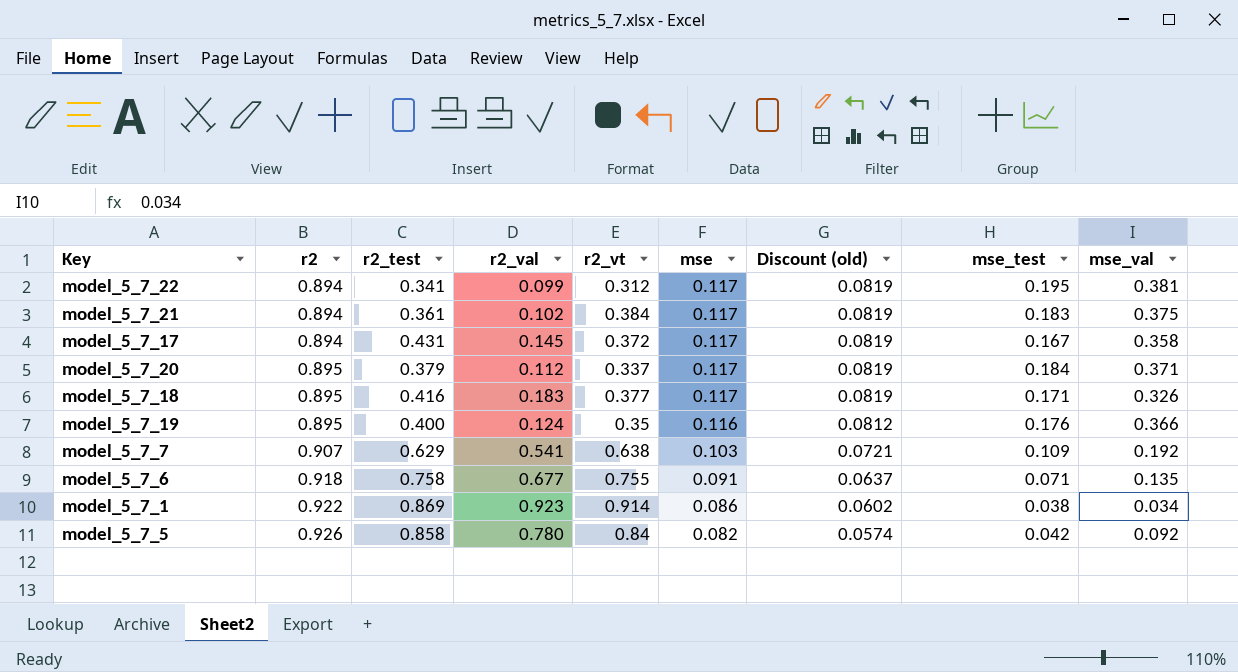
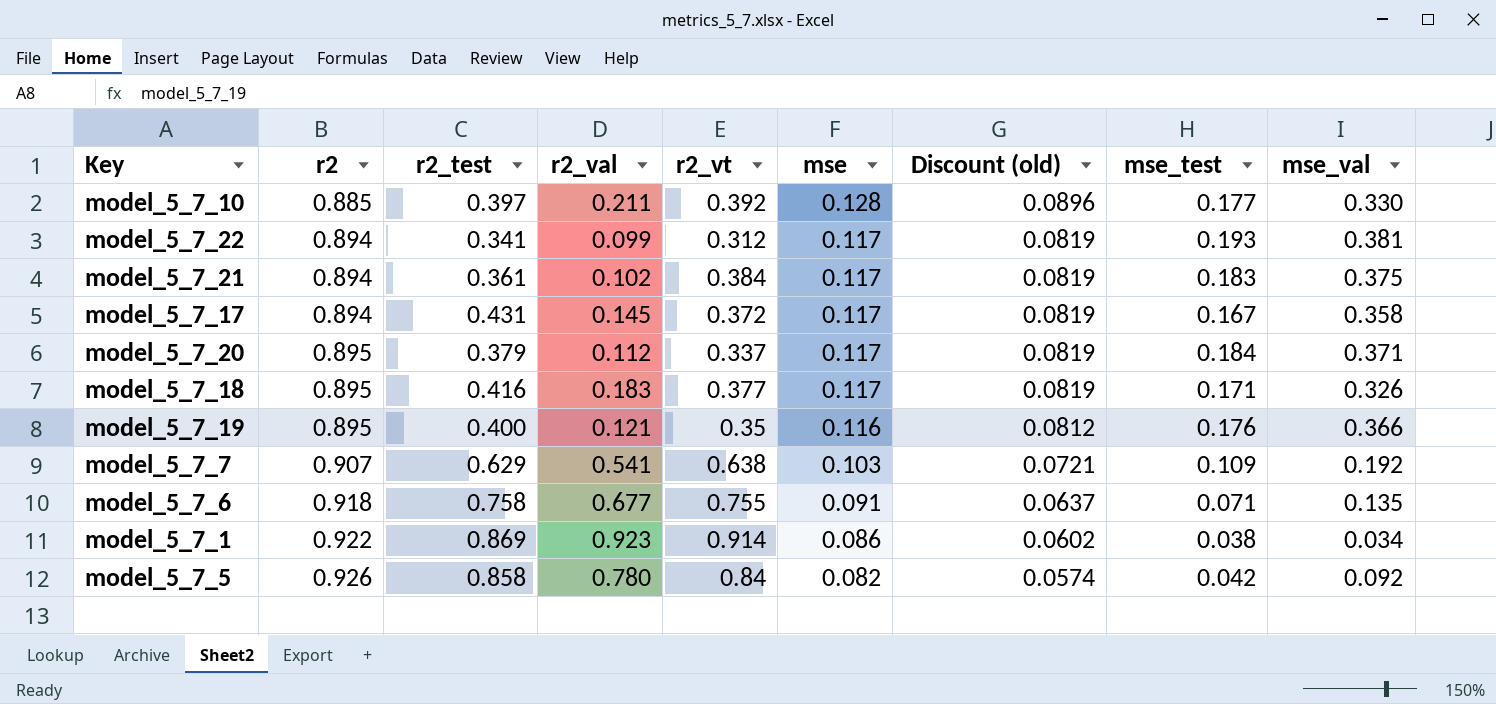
row model_5_7_10: none -> 0.885 | 0.397 | 0.211 | 0.392 | 0.128 | 0.0896 | 0.177 | 0.330
model_5_7_22 | mse_test: 0.195 -> 0.193
model_5_7_19 | r2_val: 0.124 -> 0.121

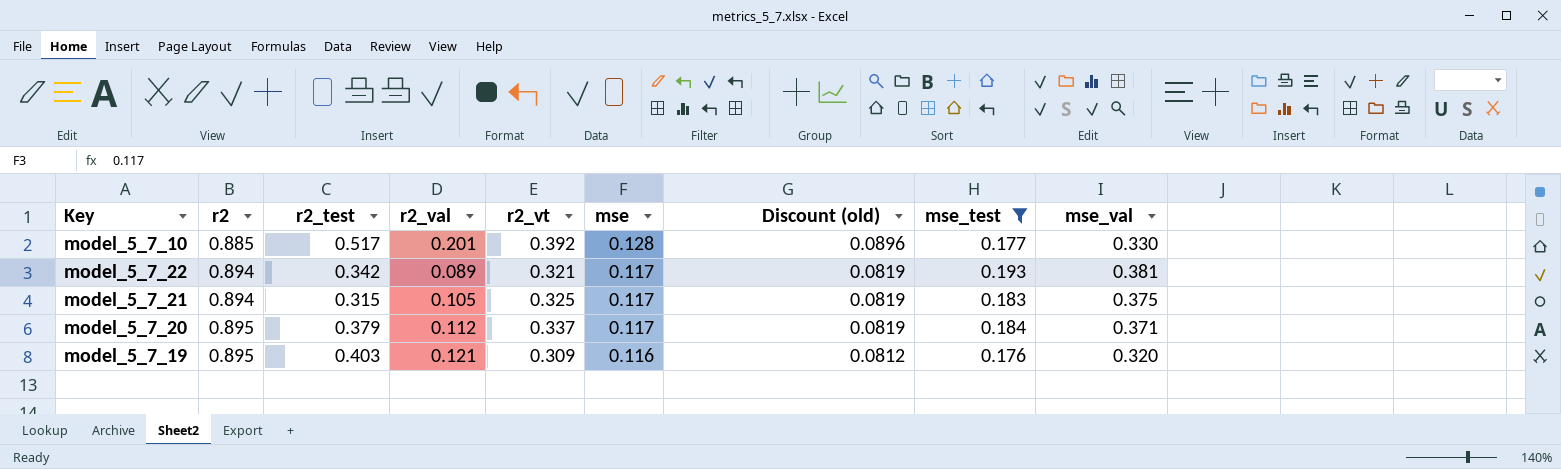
filter: none -> mse_test >= 0.176
model_5_7_10 | r2_test: 0.397 -> 0.517
model_5_7_10 | r2_val: 0.211 -> 0.201
model_5_7_22 | r2_test: 0.341 -> 0.342
model_5_7_22 | r2_val: 0.099 -> 0.089
model_5_7_22 | r2_vt: 0.312 -> 0.321
model_5_7_21 | r2_test: 0.361 -> 0.315
model_5_7_21 | r2_val: 0.102 -> 0.105
model_5_7_21 | r2_vt: 0.384 -> 0.325
model_5_7_19 | r2_test: 0.400 -> 0.403
model_5_7_19 | r2_vt: 0.35 -> 0.309
model_5_7_19 | mse_val: 0.366 -> 0.320

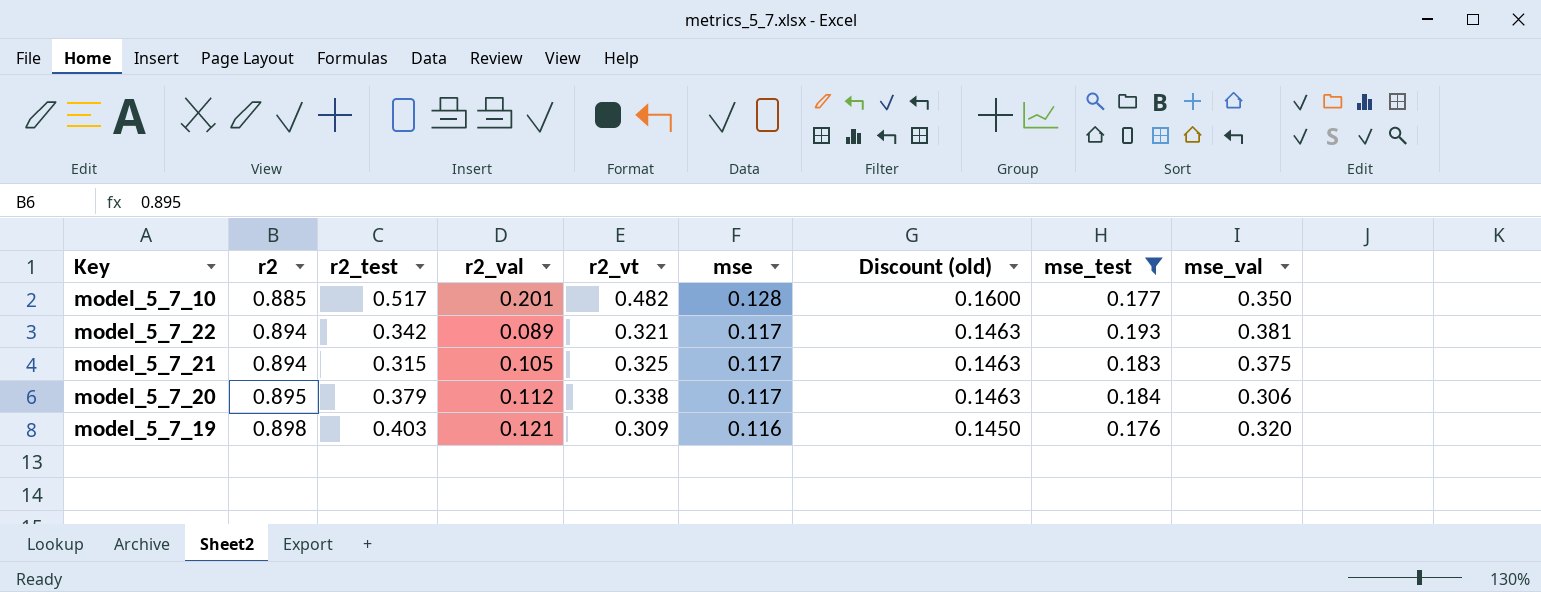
column Discount (old) | formula: [mse] * 0.7 -> [mse] * 1.25
model_5_7_10 | r2_vt: 0.392 -> 0.482
model_5_7_10 | mse_val: 0.330 -> 0.350
model_5_7_20 | r2_vt: 0.337 -> 0.338
model_5_7_20 | mse_val: 0.371 -> 0.306
model_5_7_19 | r2: 0.895 -> 0.898

